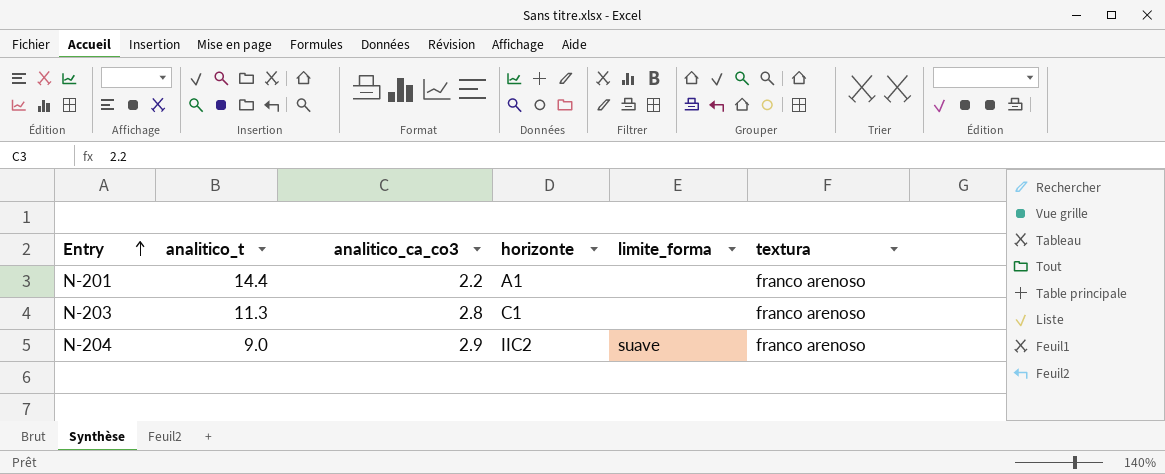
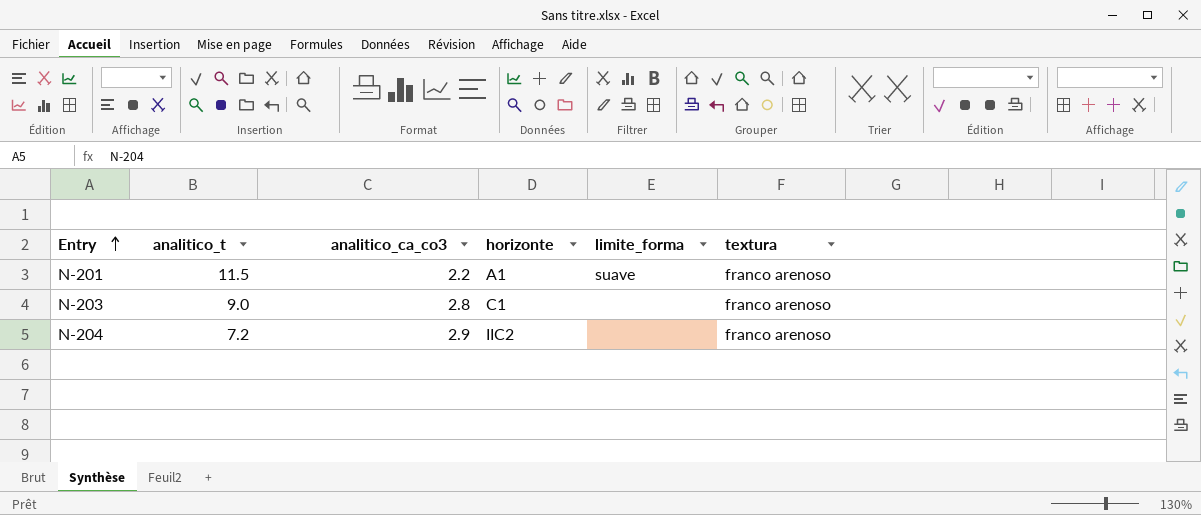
N-201 | analitico_t: 14.4 -> 11.5
N-201 | limite_forma: none -> suave
N-203 | analitico_t: 11.3 -> 9.0
N-204 | analitico_t: 9.0 -> 7.2
N-204 | limite_forma: suave -> none

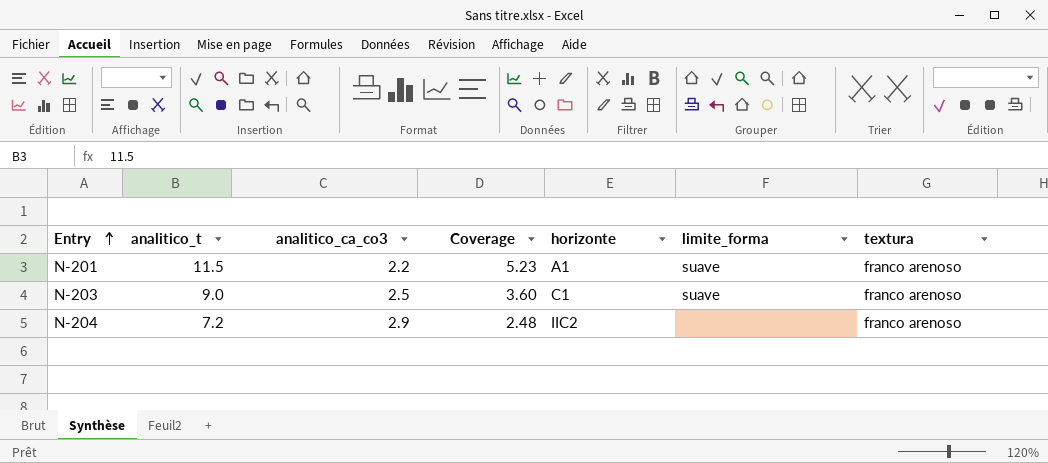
column Coverage | formula: none -> [analitico_t] / [analitico_ca_co3]
N-203 | analitico_ca_co3: 2.8 -> 2.5
N-203 | limite_forma: none -> suave

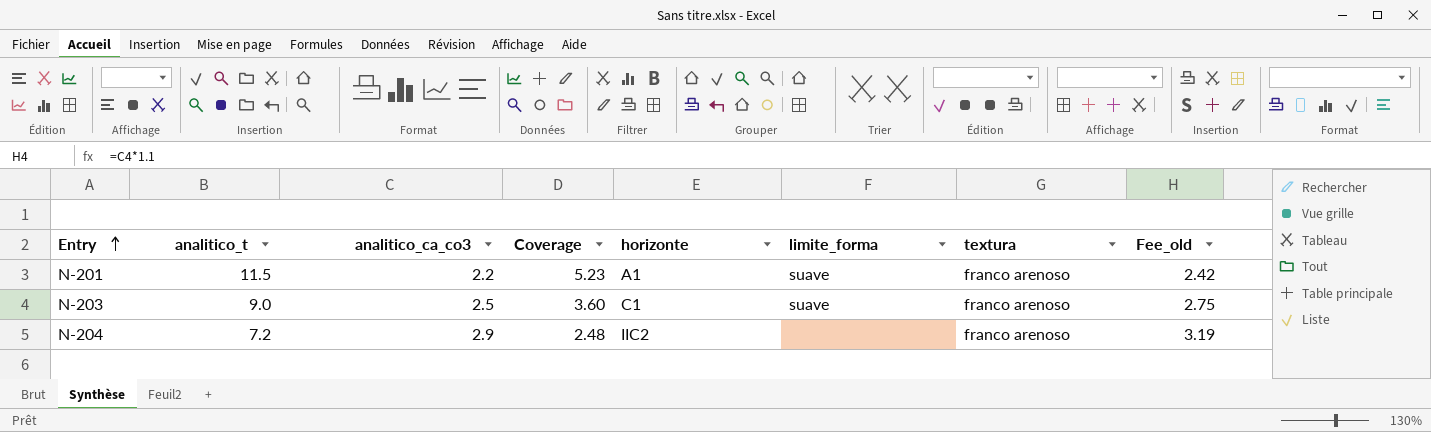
column Fee_old | formula: none -> [analitico_ca_co3] * 1.1

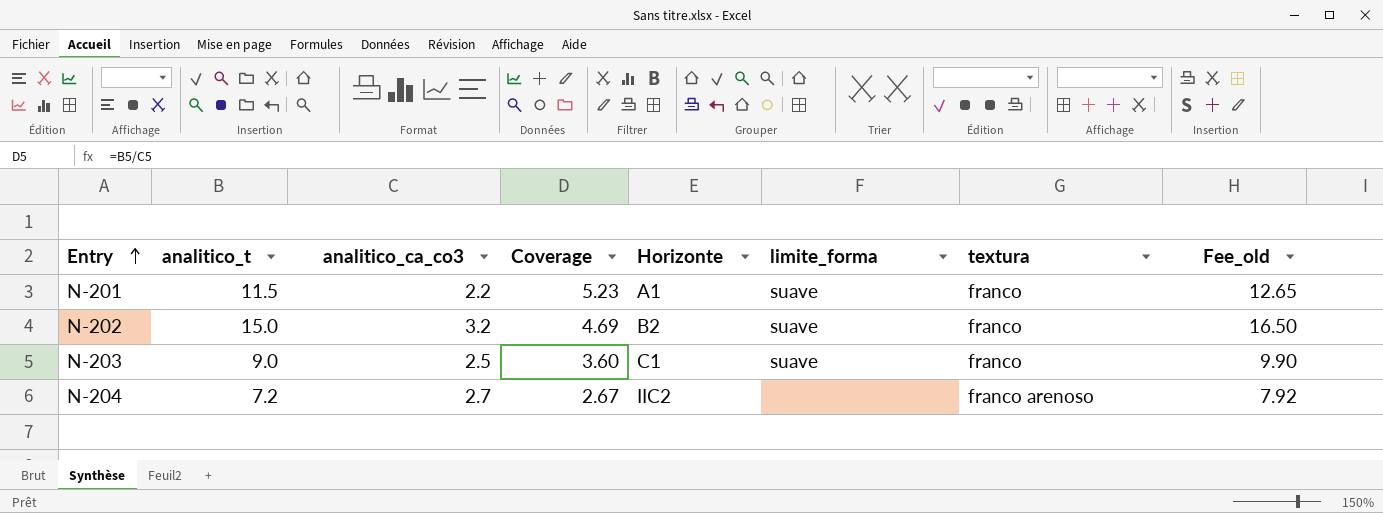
column name: horizonte -> Horizonte
column Fee_old | formula: [analitico_ca_co3] * 1.1 -> [analitico_t] * 1.1
N-201 | textura: franco arenoso -> franco
row N-202: none -> 15.0 | 3.2 | 4.69 | B2 | suave | franco | 16.50
N-203 | textura: franco arenoso -> franco
N-204 | analitico_ca_co3: 2.9 -> 2.7
N-204 | Coverage: 2.48 -> 2.67

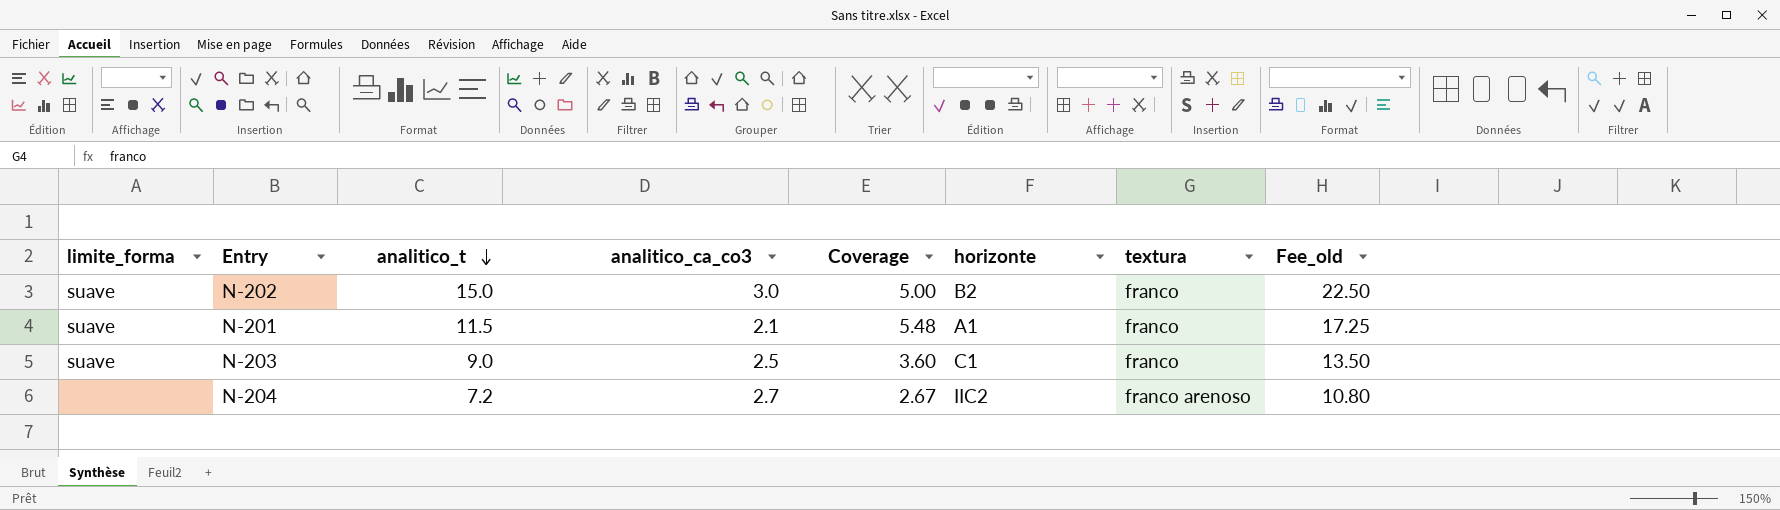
row order: Entry ascending -> analitico_t descending
column limite_forma | position: 6 -> 1
column name: Horizonte -> horizonte
column Fee_old | formula: [analitico_t] * 1.1 -> [analitico_t] * 1.5
N-202 | analitico_ca_co3: 3.2 -> 3.0
N-202 | Coverage: 4.69 -> 5.00
N-201 | analitico_ca_co3: 2.2 -> 2.1
N-201 | Coverage: 5.23 -> 5.48

